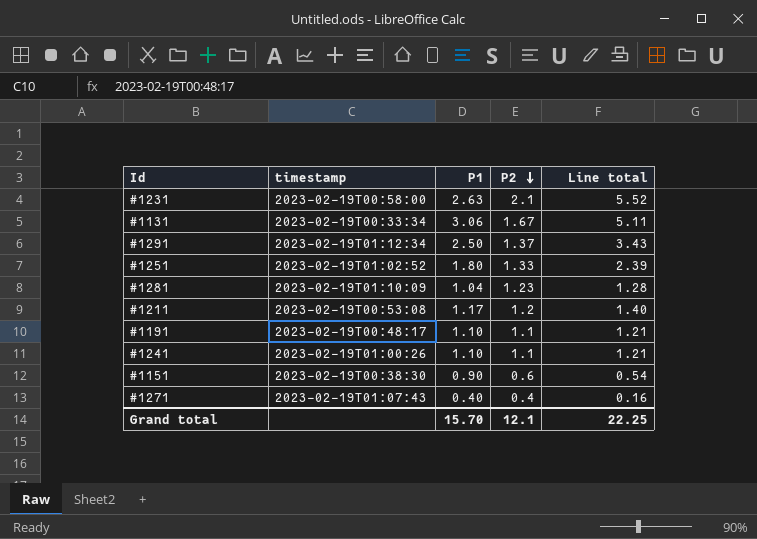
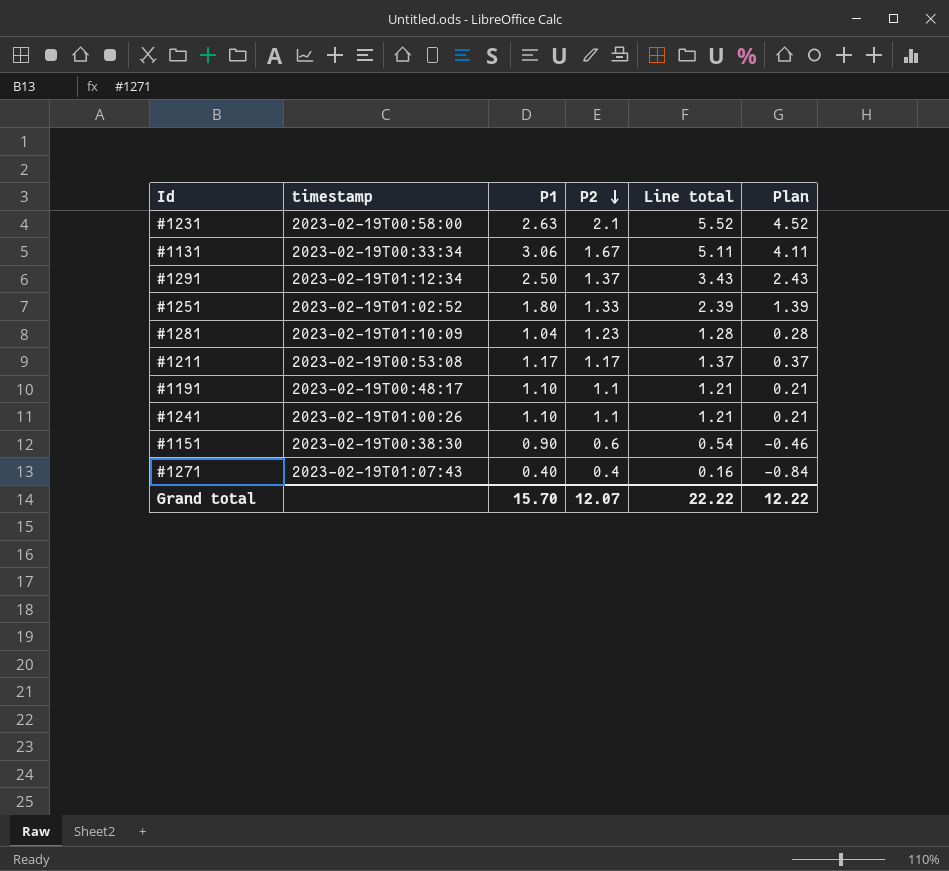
column Plan | formula: none -> [Line total] - 1
#1211 | P2: 1.2 -> 1.17
#1211 | Line total: 1.40 -> 1.37
Grand total | P2: 12.1 -> 12.07
Grand total | Line total: 22.25 -> 22.22

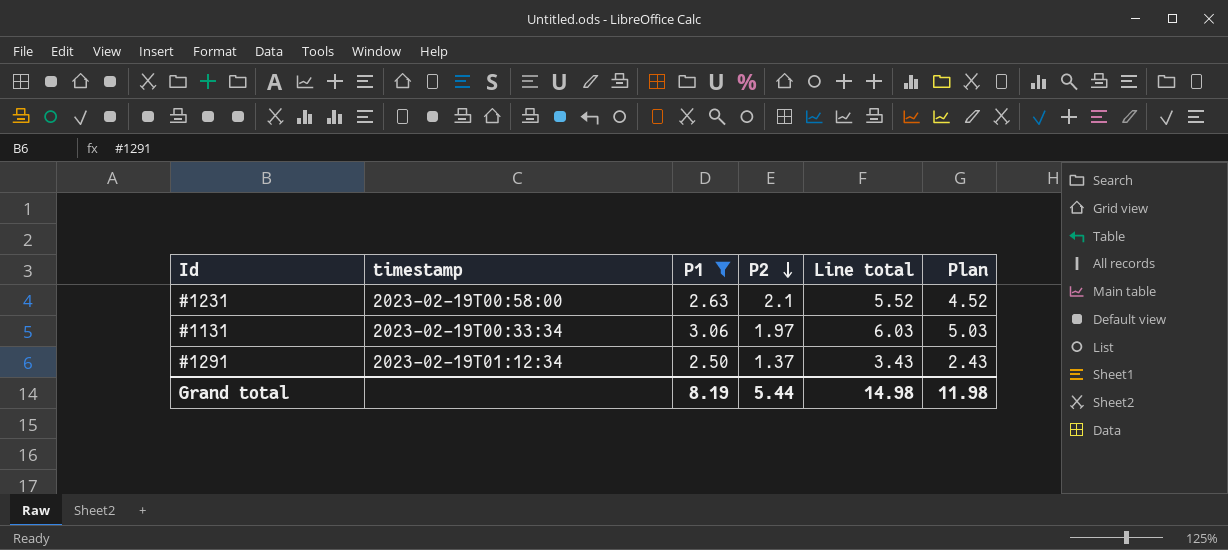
filter: none -> P1 >= 2.50
#1131 | P2: 1.67 -> 1.97
#1131 | Line total: 5.11 -> 6.03
#1131 | Plan: 4.11 -> 5.03
Grand total | P1: 15.70 -> 8.19
Grand total | P2: 12.07 -> 5.44
Grand total | Line total: 22.22 -> 14.98
Grand total | Plan: 12.22 -> 11.98

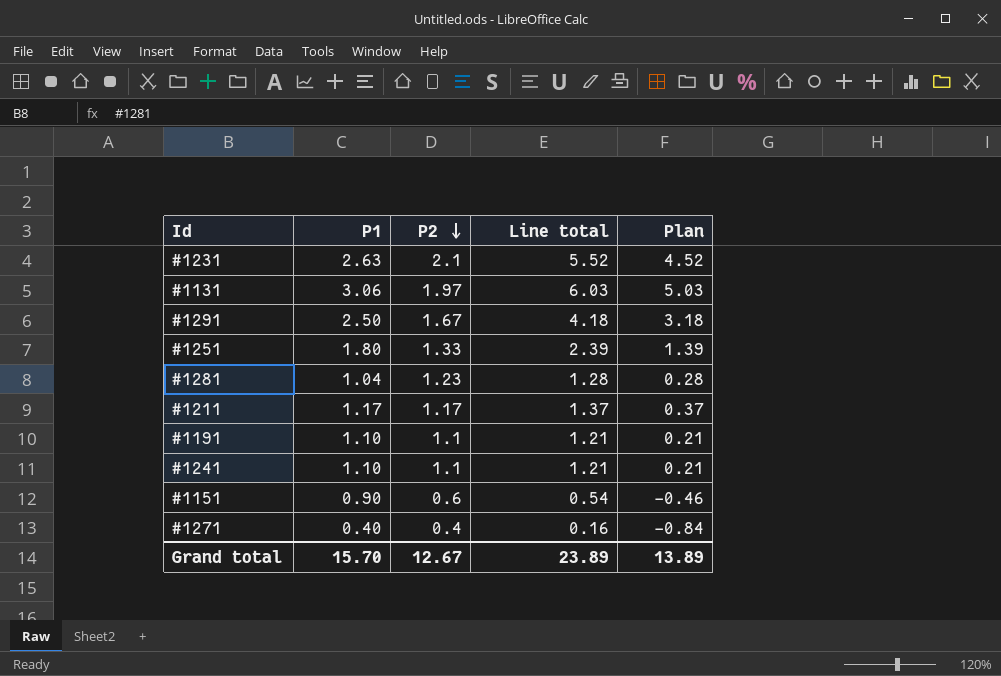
filter: P1 >= 2.50 -> none
column timestamp | position: 2 -> none
#1291 | P2: 1.37 -> 1.67
#1291 | Line total: 3.43 -> 4.18
#1291 | Plan: 2.43 -> 3.18
Grand total | P1: 8.19 -> 15.70
Grand total | P2: 5.44 -> 12.67
Grand total | Line total: 14.98 -> 23.89
Grand total | Plan: 11.98 -> 13.89

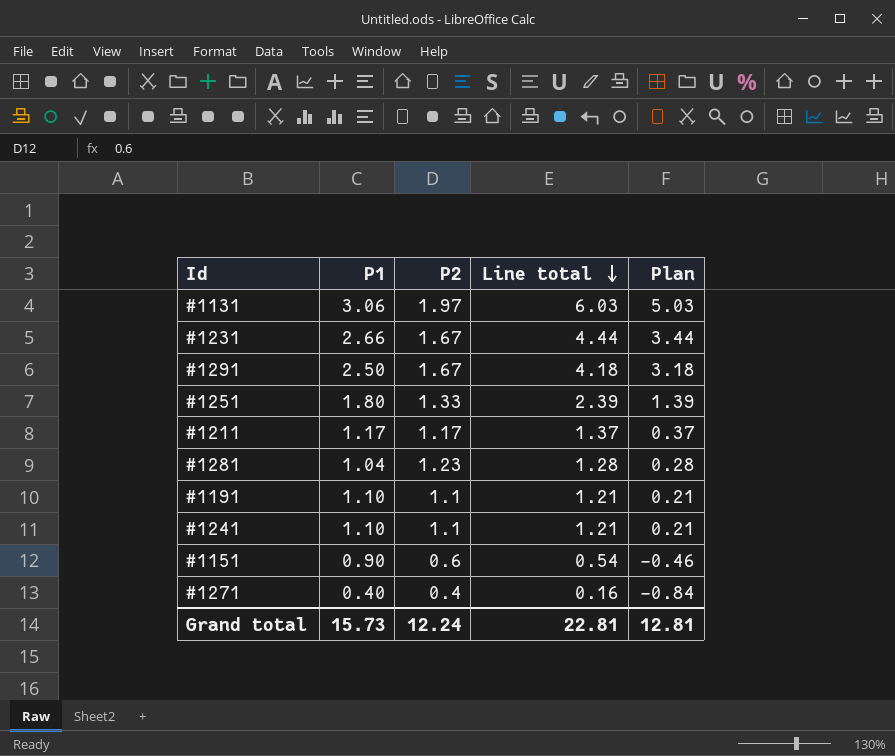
row order: P2 descending -> Line total descending
#1231 | P1: 2.63 -> 2.66
#1231 | P2: 2.1 -> 1.67
#1231 | Line total: 5.52 -> 4.44
#1231 | Plan: 4.52 -> 3.44
Grand total | P1: 15.70 -> 15.73
Grand total | P2: 12.67 -> 12.24
Grand total | Line total: 23.89 -> 22.81
Grand total | Plan: 13.89 -> 12.81

